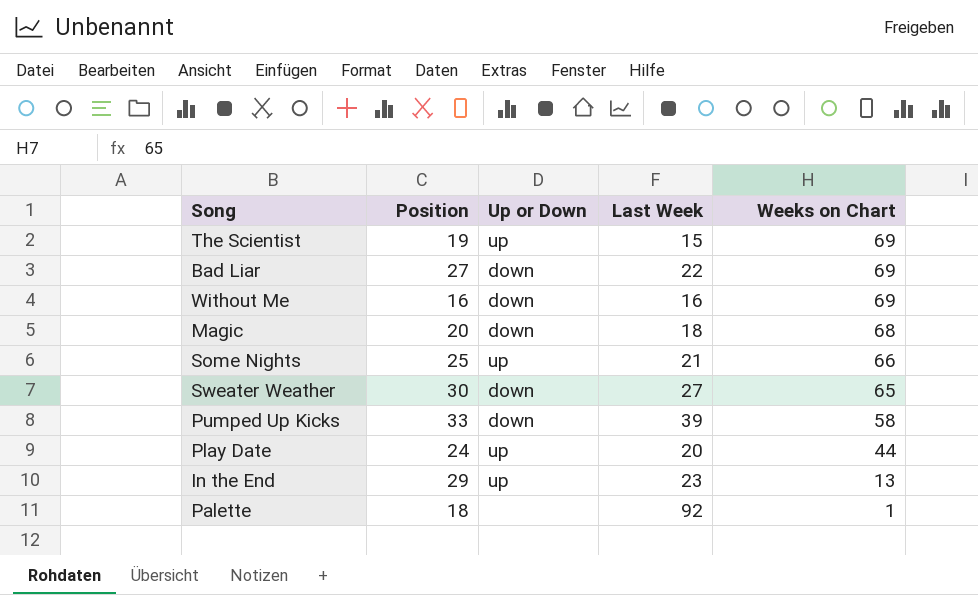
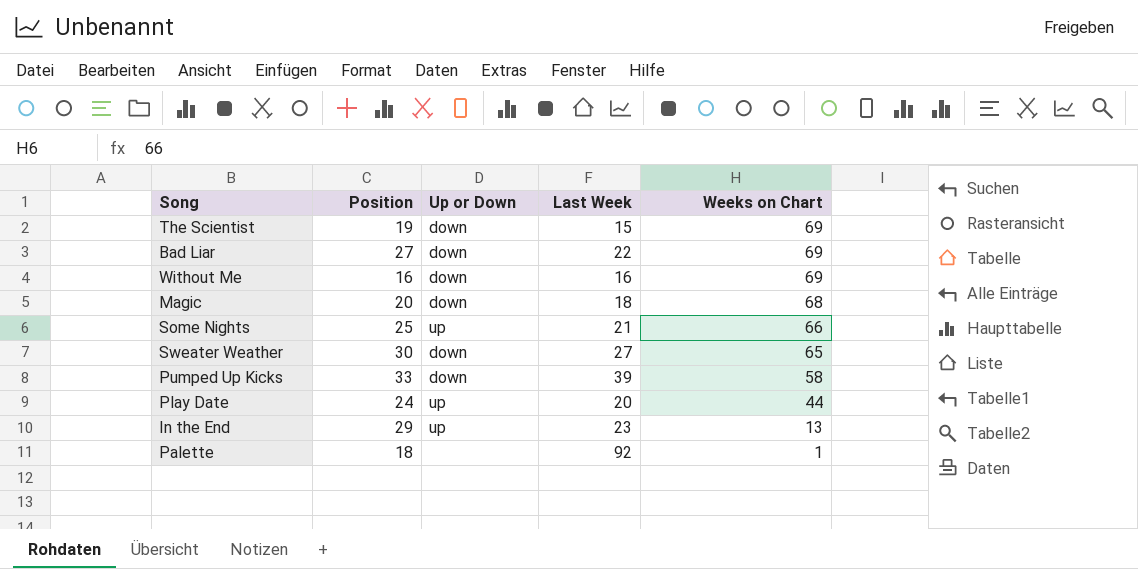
The Scientist | Up or Down: up -> down

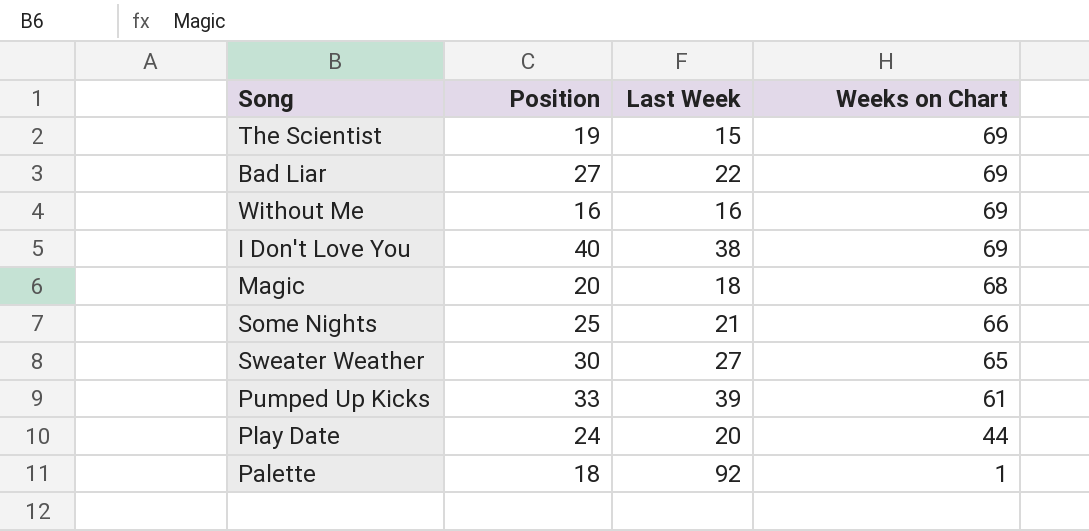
column Up or Down | position: 3 -> none
row In the End: 29 | up | 23 | 13 -> none
row I Don't Love You: none -> 40 | 38 | 69
Pumped Up Kicks | Weeks on Chart: 58 -> 61

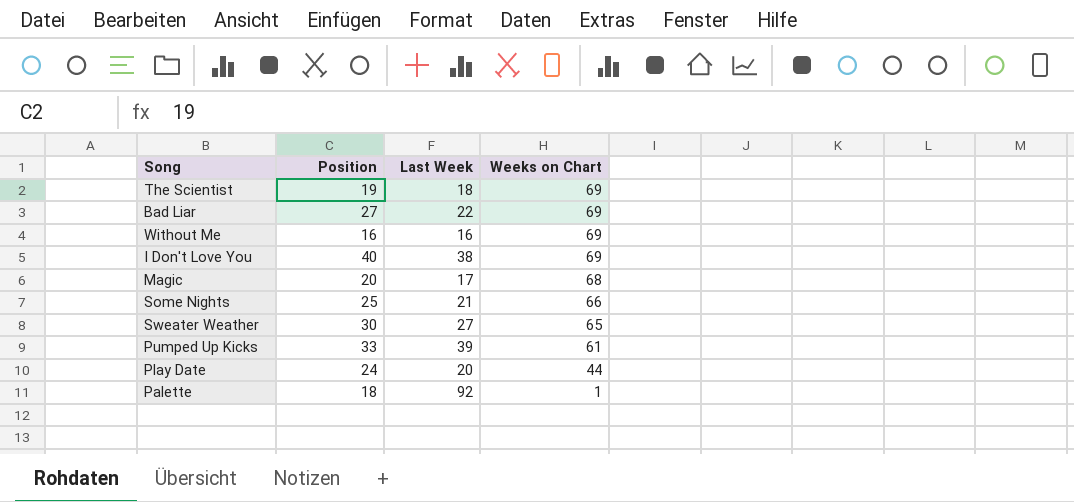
The Scientist | Last Week: 15 -> 18
Magic | Last Week: 18 -> 17

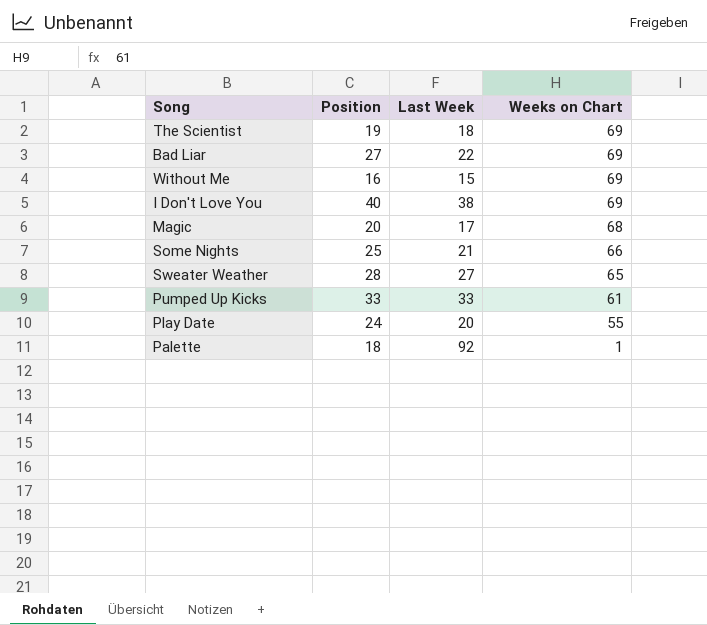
Without Me | Last Week: 16 -> 15
Sweater Weather | Position: 30 -> 28
Pumped Up Kicks | Last Week: 39 -> 33
Play Date | Weeks on Chart: 44 -> 55

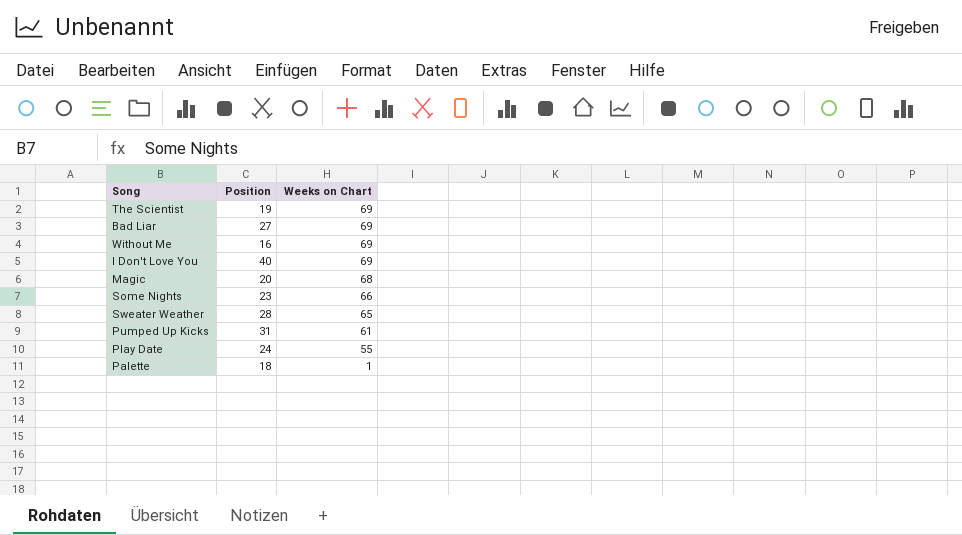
column Last Week | position: 3 -> none
Some Nights | Position: 25 -> 23
Pumped Up Kicks | Position: 33 -> 31

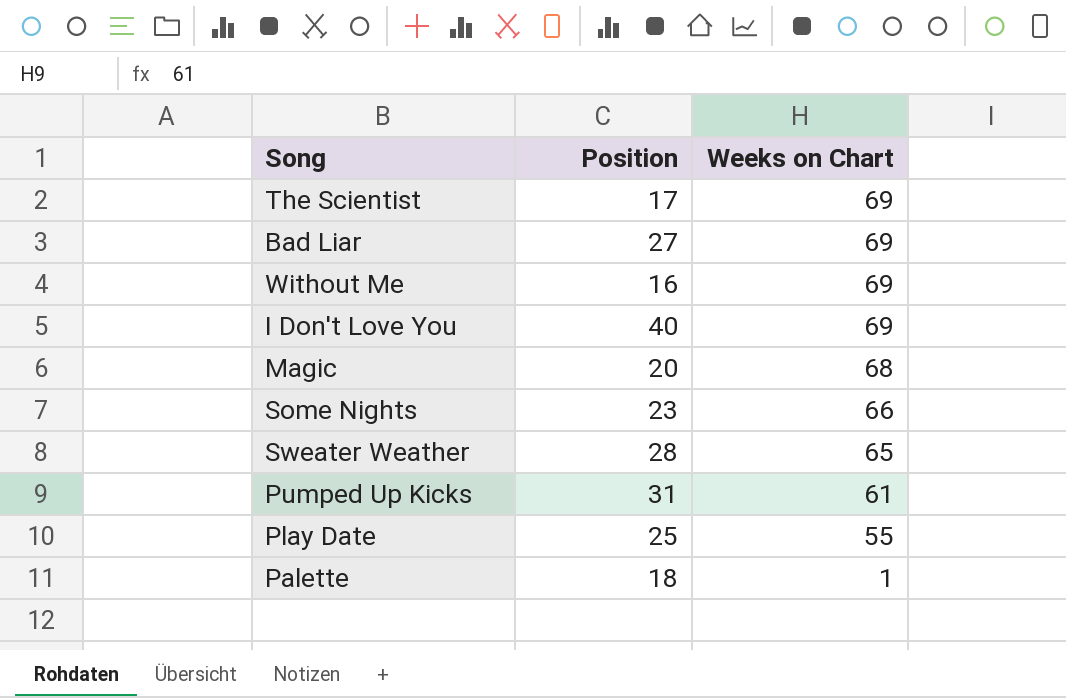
The Scientist | Position: 19 -> 17
Play Date | Position: 24 -> 25

